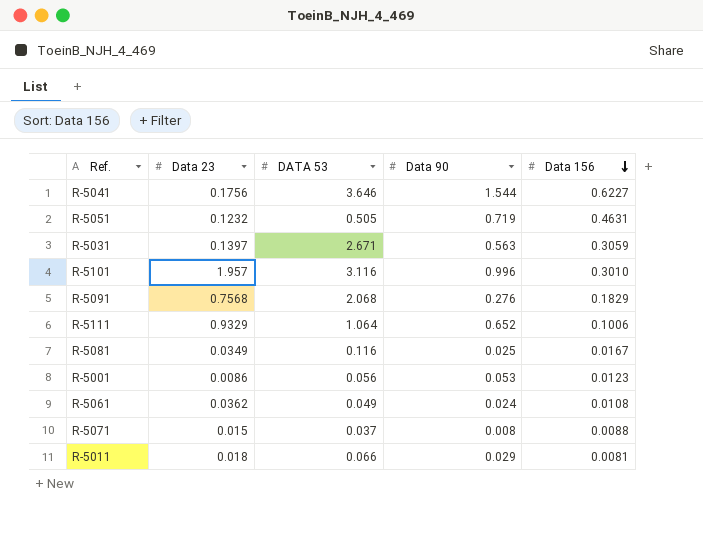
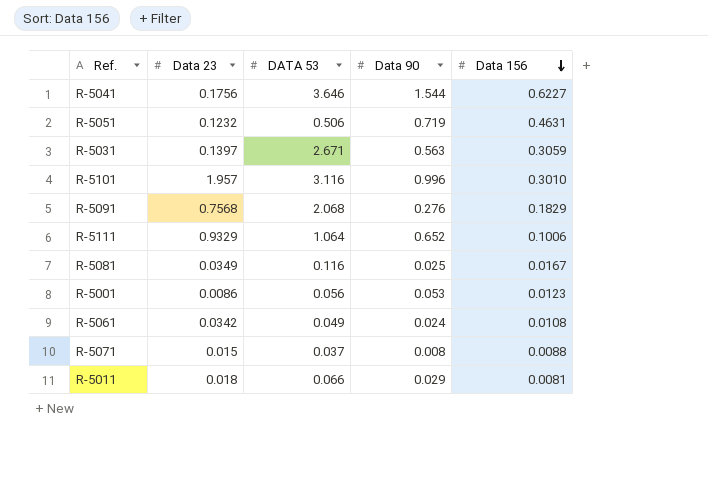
R-5051 | DATA 53: 0.505 -> 0.506
R-5061 | Data 23: 0.0362 -> 0.0342

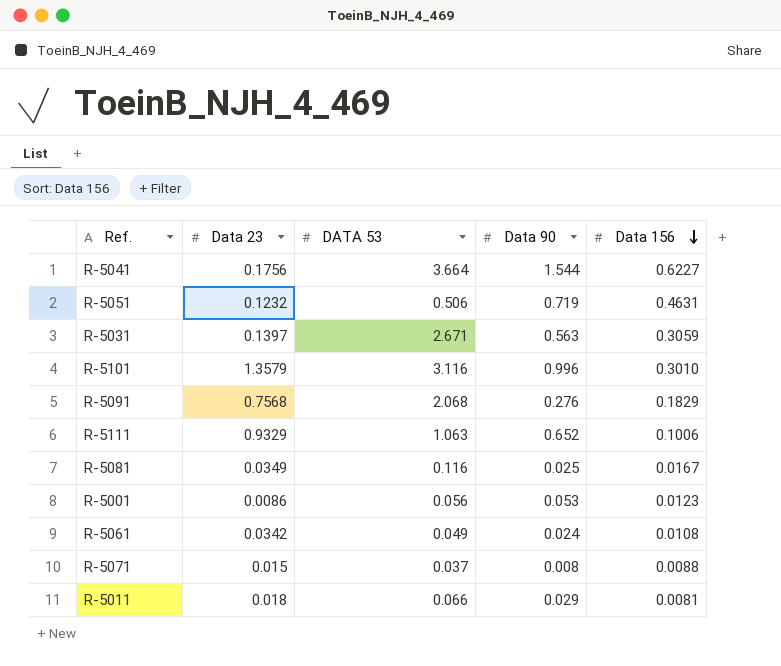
R-5041 | DATA 53: 3.646 -> 3.664
R-5101 | Data 23: 1.957 -> 1.3579
R-5111 | DATA 53: 1.064 -> 1.063

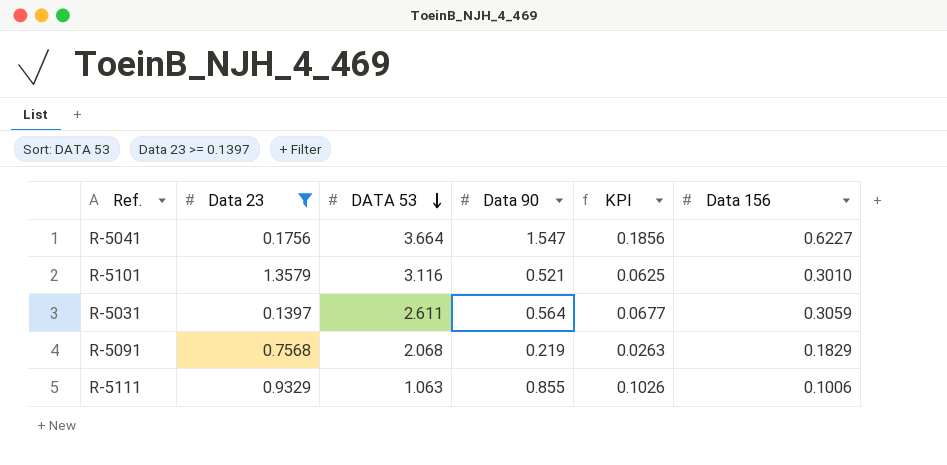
filter: none -> Data 23 >= 0.1397
row order: Data 156 descending -> DATA 53 descending
column KPI | formula: none -> [Data 90] * 0.12
R-5041 | Data 90: 1.544 -> 1.547
R-5101 | Data 90: 0.996 -> 0.521
R-5031 | DATA 53: 2.671 -> 2.611
R-5031 | Data 90: 0.563 -> 0.564
R-5091 | Data 90: 0.276 -> 0.219
R-5111 | Data 90: 0.652 -> 0.855

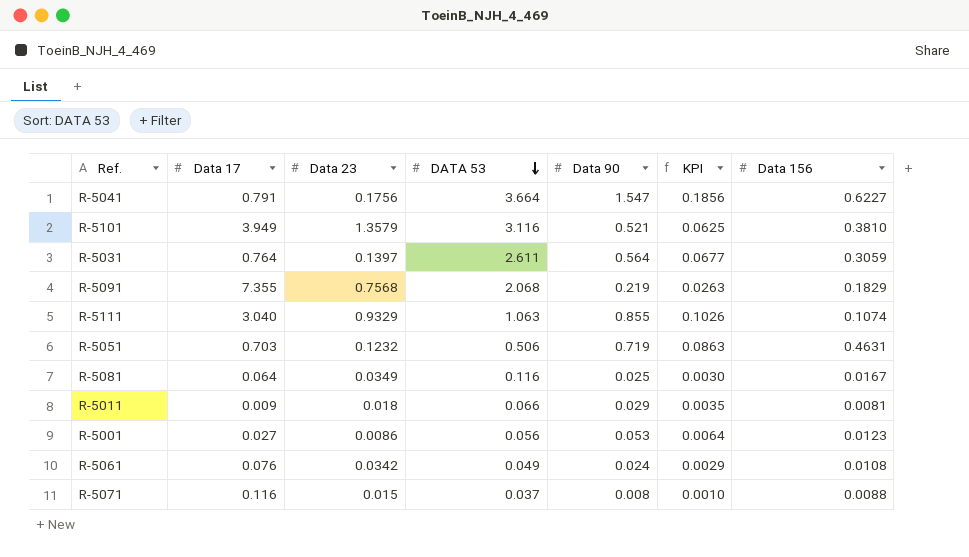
filter: Data 23 >= 0.1397 -> none
column Data 17 | position: none -> 2
R-5101 | Data 156: 0.3010 -> 0.3810
R-5111 | Data 156: 0.1006 -> 0.1074

